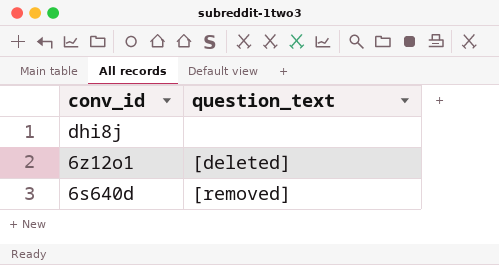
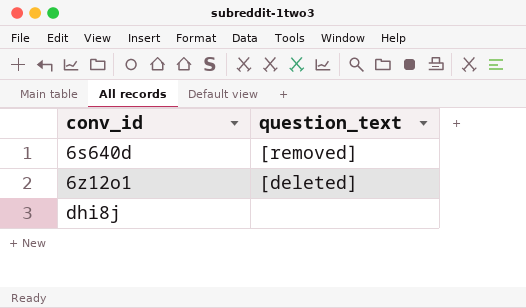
row order: conv_id descending -> conv_id ascending

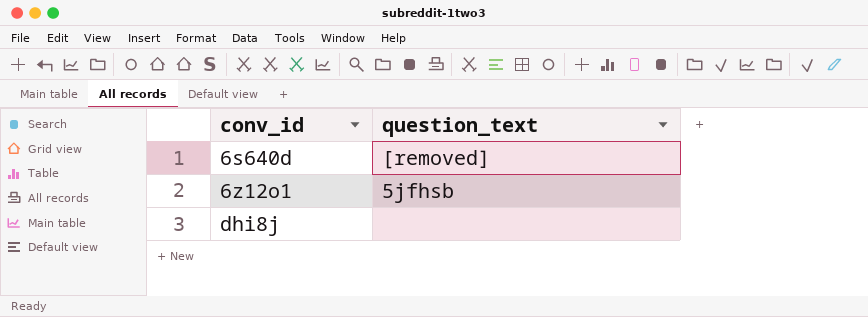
6z12o1 | question_text: [deleted] -> 5jfhsb

